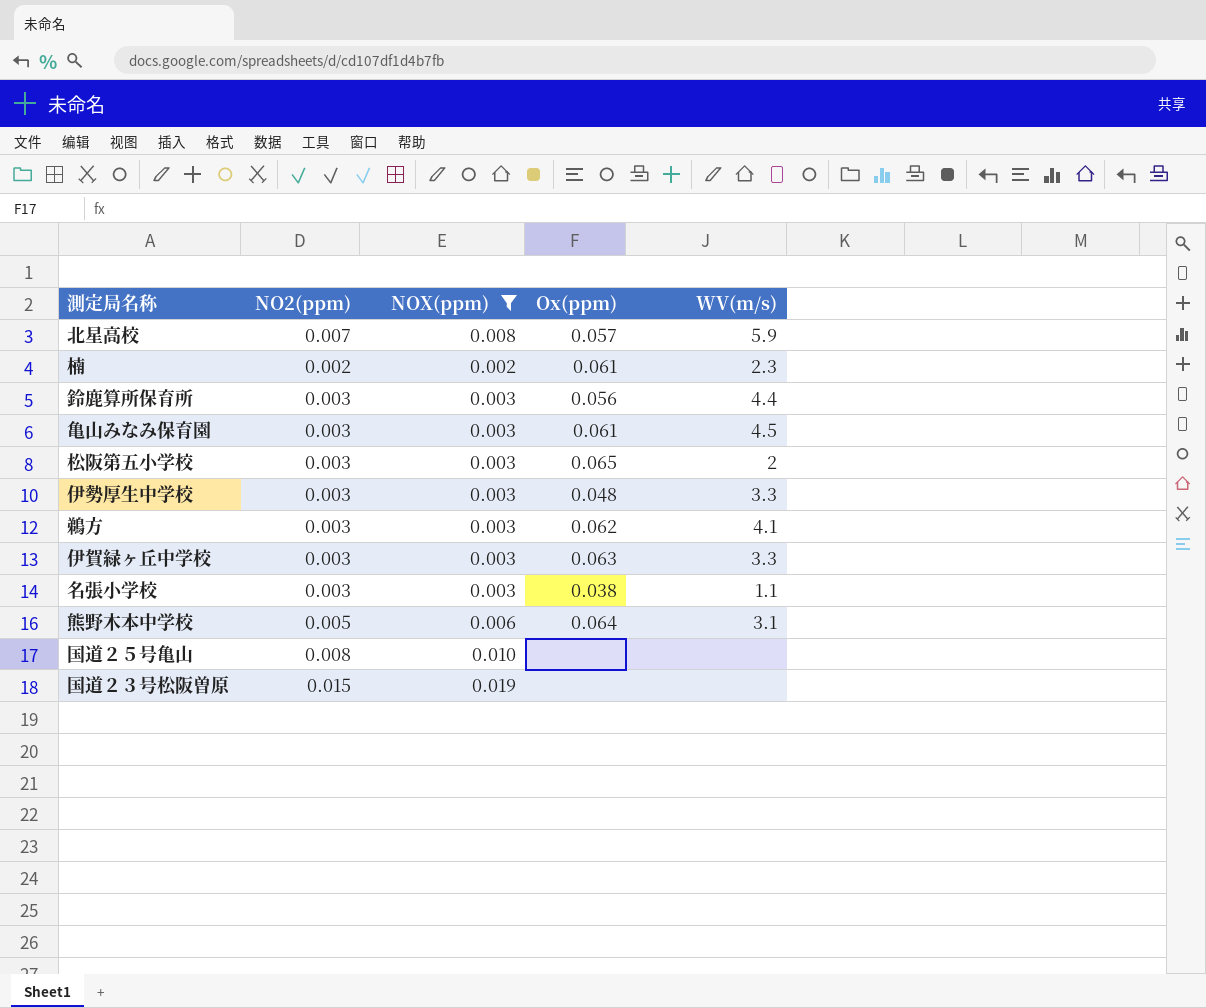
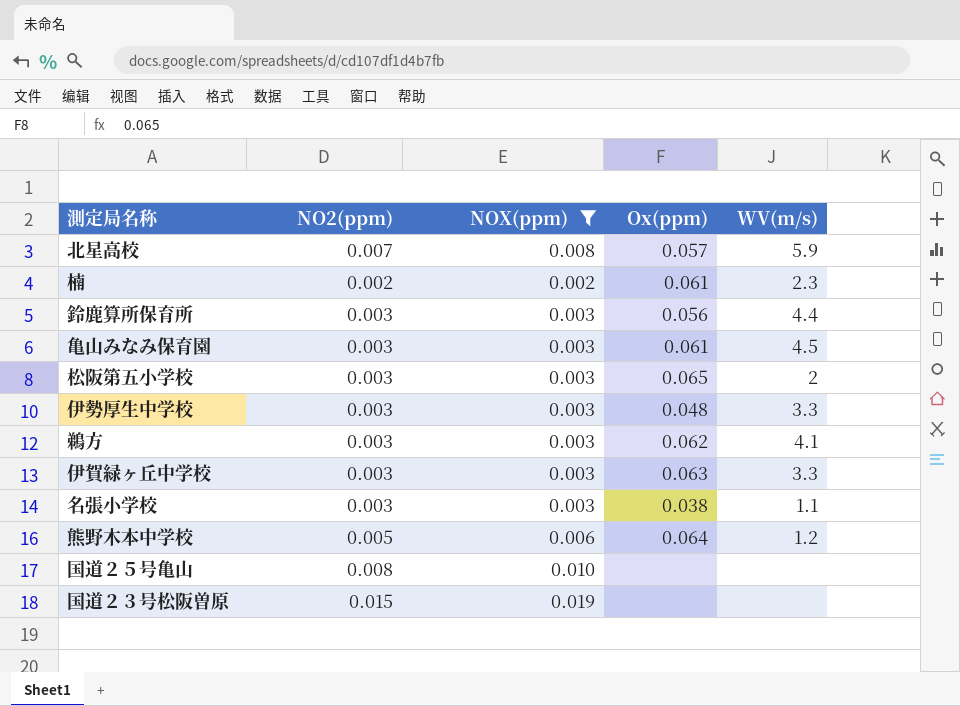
熊野木本中学校 | WV(m/s): 3.1 -> 1.2

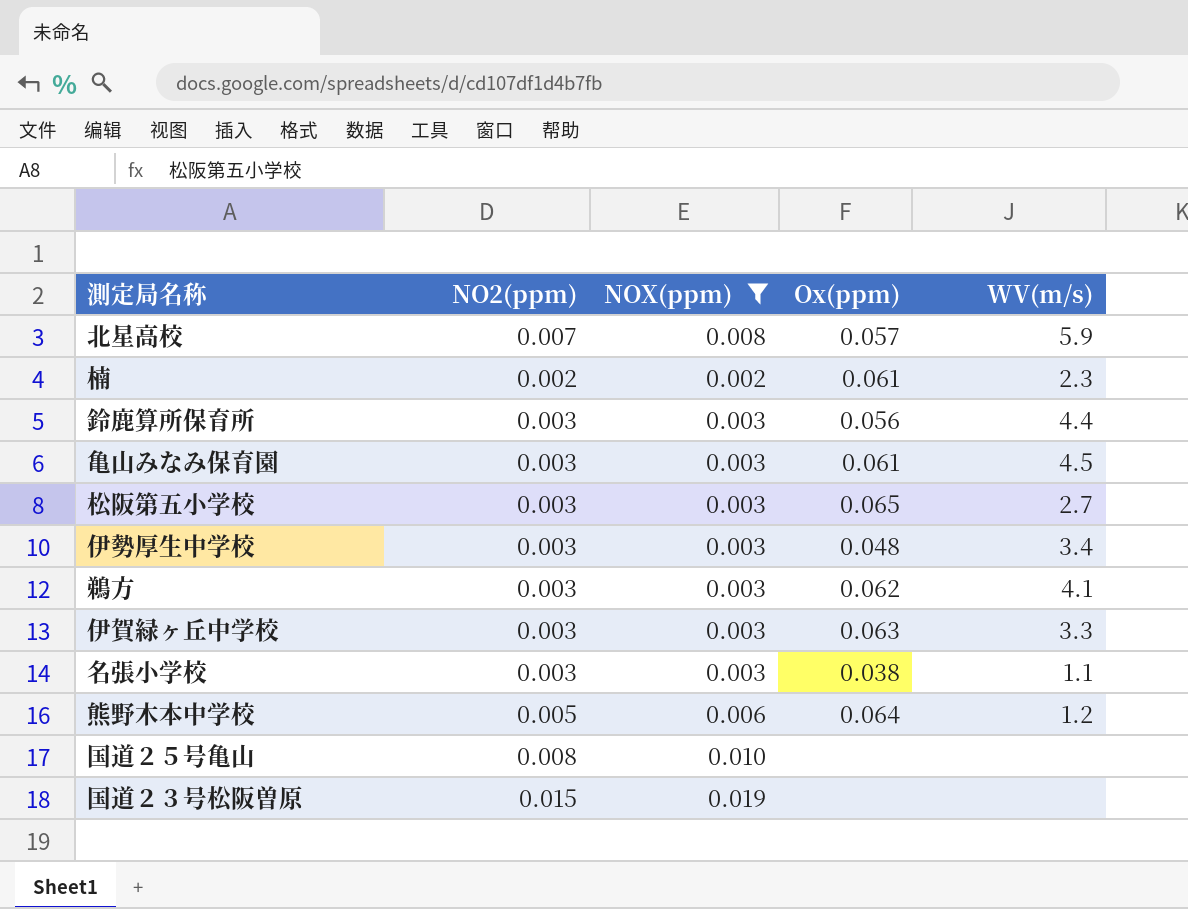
松阪第五小学校 | WV(m/s): 2 -> 2.7
伊勢厚生中学校 | WV(m/s): 3.3 -> 3.4

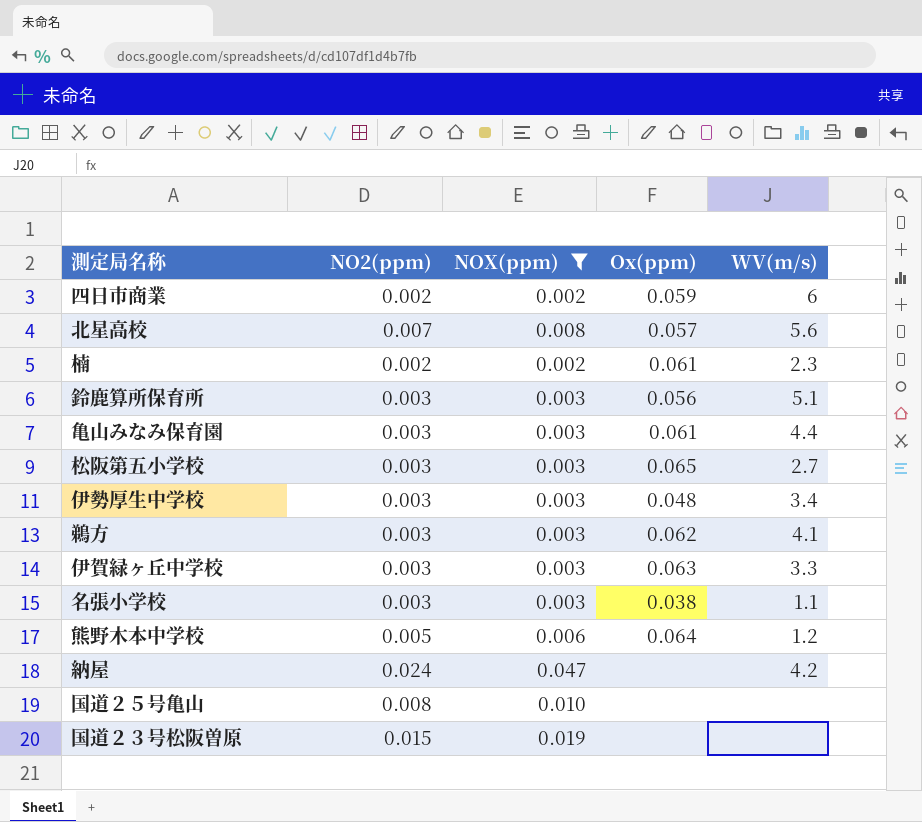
row 四日市商業: none -> 0.002 | 0.002 | 0.059 | 6
北星高校 | WV(m/s): 5.9 -> 5.6
鈴鹿算所保育所 | WV(m/s): 4.4 -> 5.1
亀山みなみ保育園 | WV(m/s): 4.5 -> 4.4
row 納屋: none -> 0.024 | 0.047 | none | 4.2

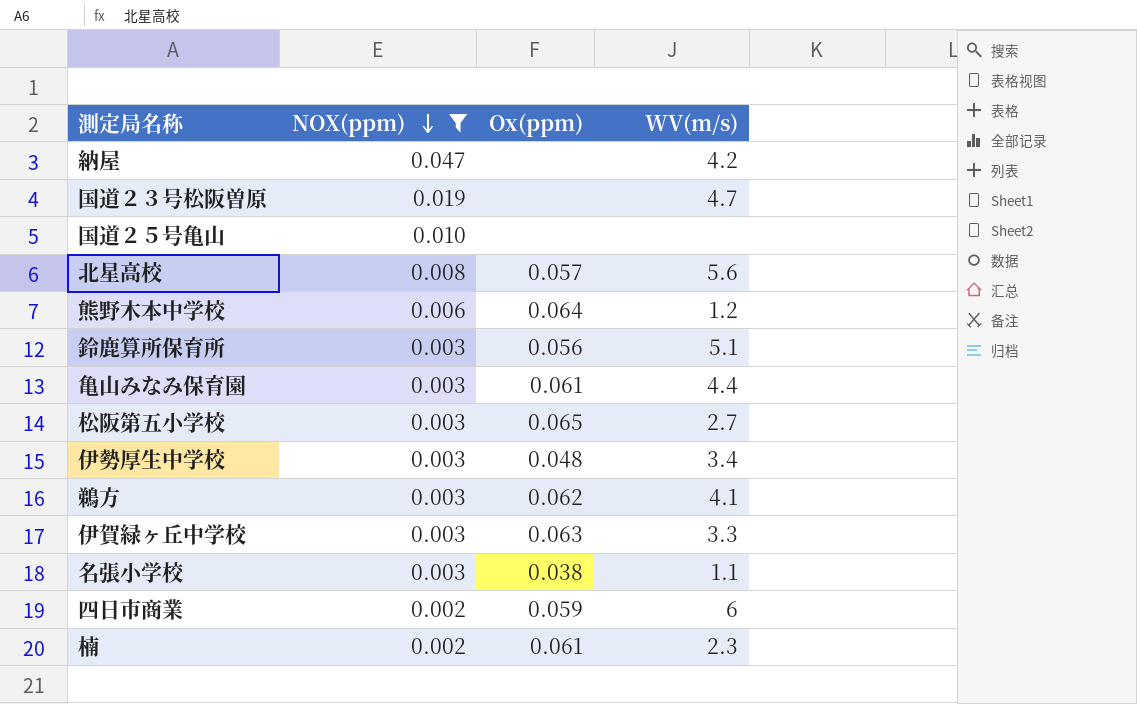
row order: none -> NOX(ppm) descending
column NO2(ppm) | position: 2 -> none
国道２３号松阪曽原 | WV(m/s): none -> 4.7

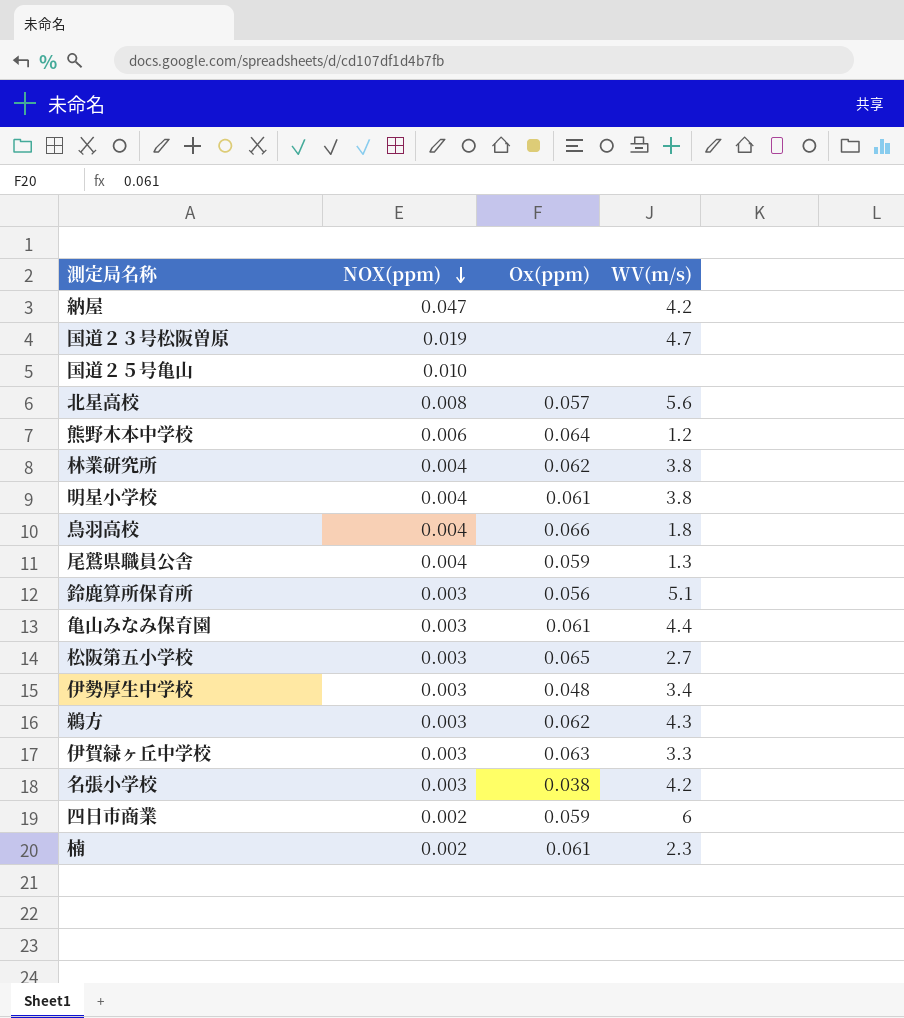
filter: NOX(ppm) != 0.004 -> none
鵜方 | WV(m/s): 4.1 -> 4.3
名張小学校 | WV(m/s): 1.1 -> 4.2

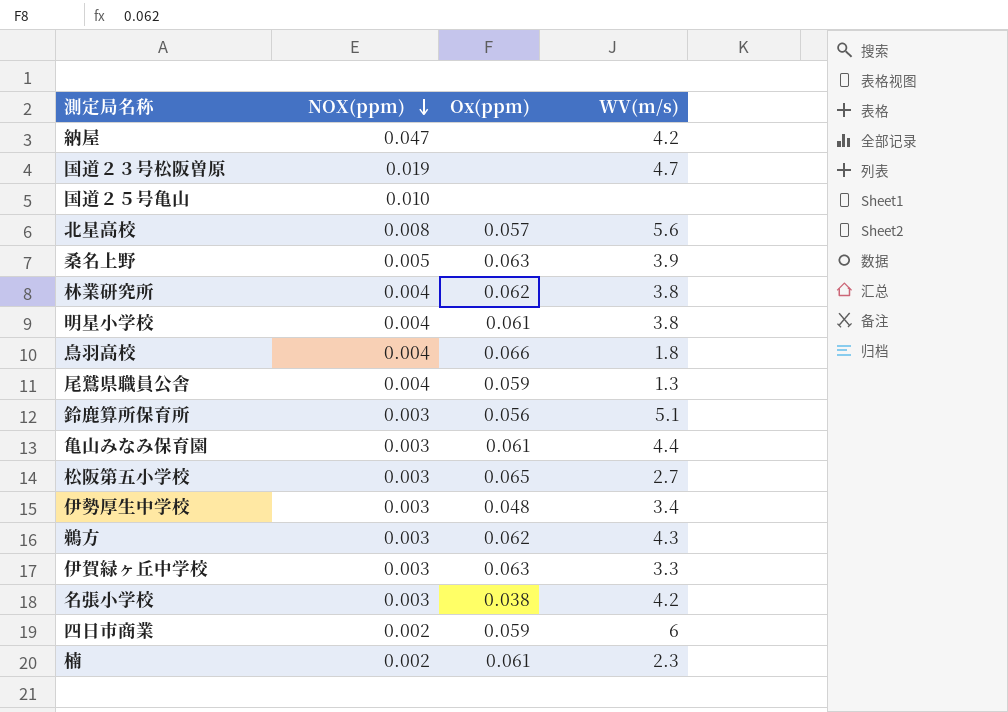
row 熊野木本中学校: 0.006 | 0.064 | 1.2 -> none
row 桑名上野: none -> 0.005 | 0.063 | 3.9

